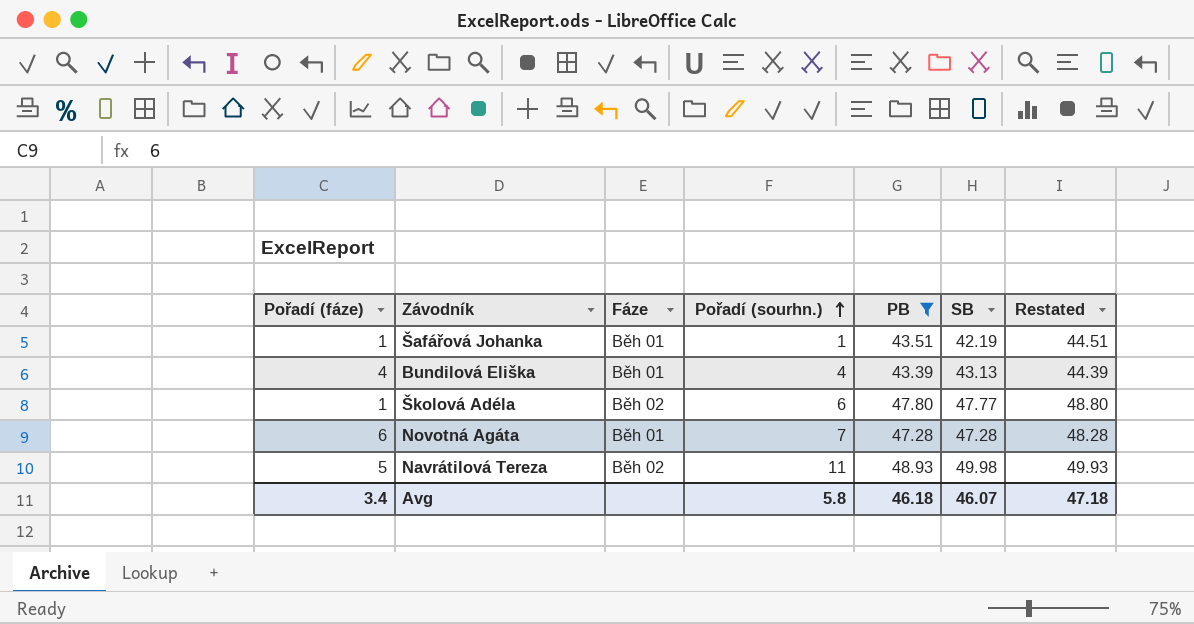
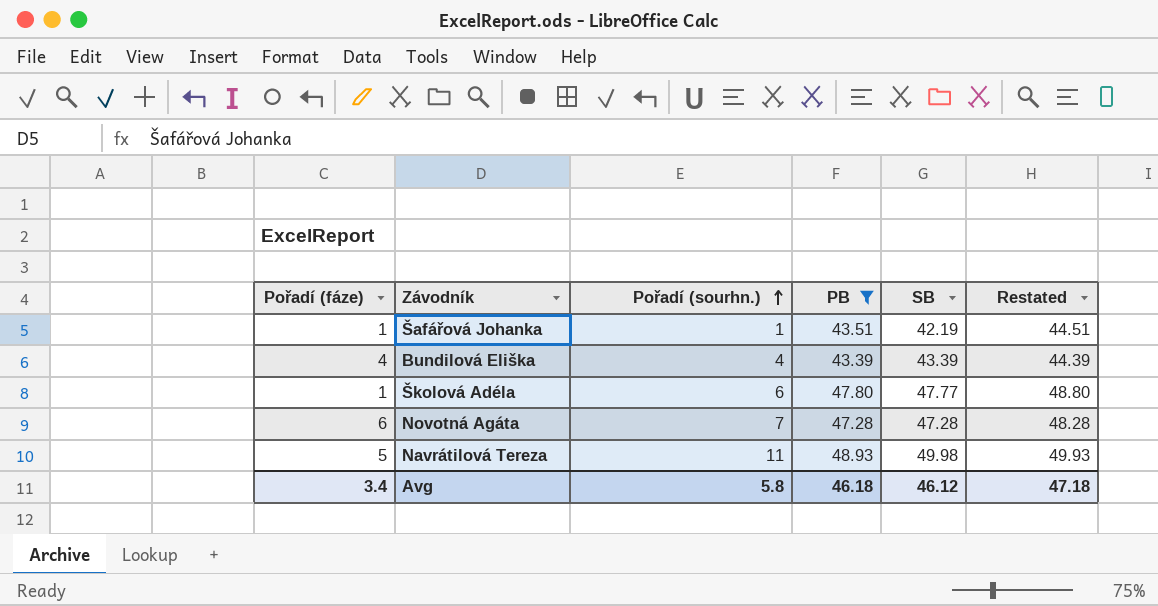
column Fáze | position: 3 -> none
Bundilová Eliška | SB: 43.13 -> 43.39
Avg | SB: 46.07 -> 46.12

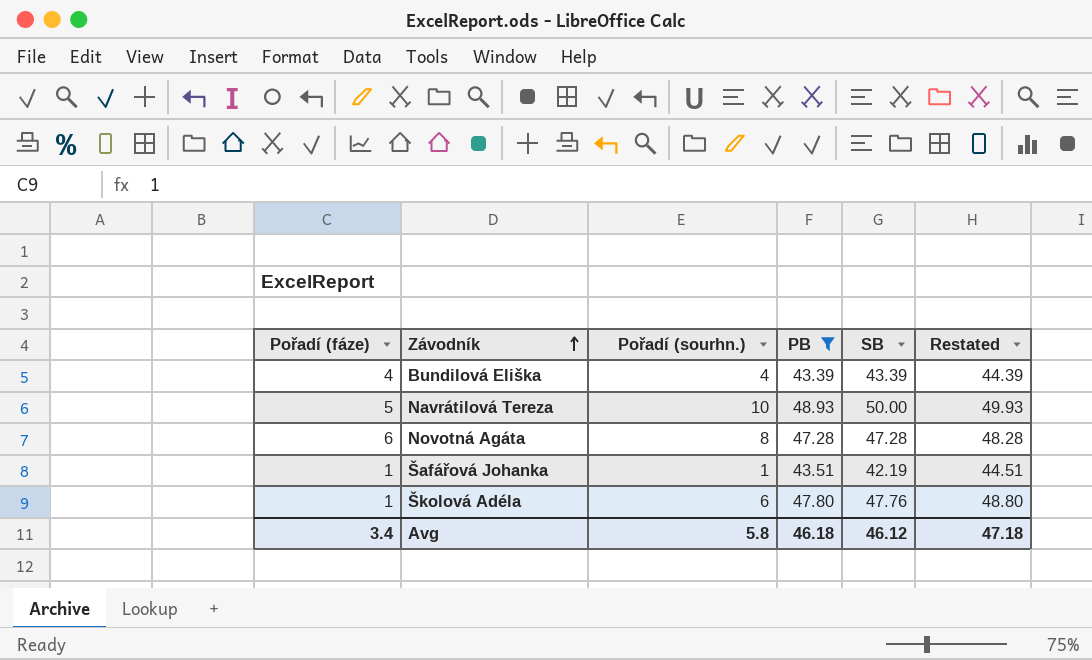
row order: Pořadí (sourhn.) ascending -> Závodník ascending
Navrátilová Tereza | Pořadí (sourhn.): 11 -> 10
Navrátilová Tereza | SB: 49.98 -> 50.00
Novotná Agáta | Pořadí (sourhn.): 7 -> 8
Školová Adéla | SB: 47.77 -> 47.76

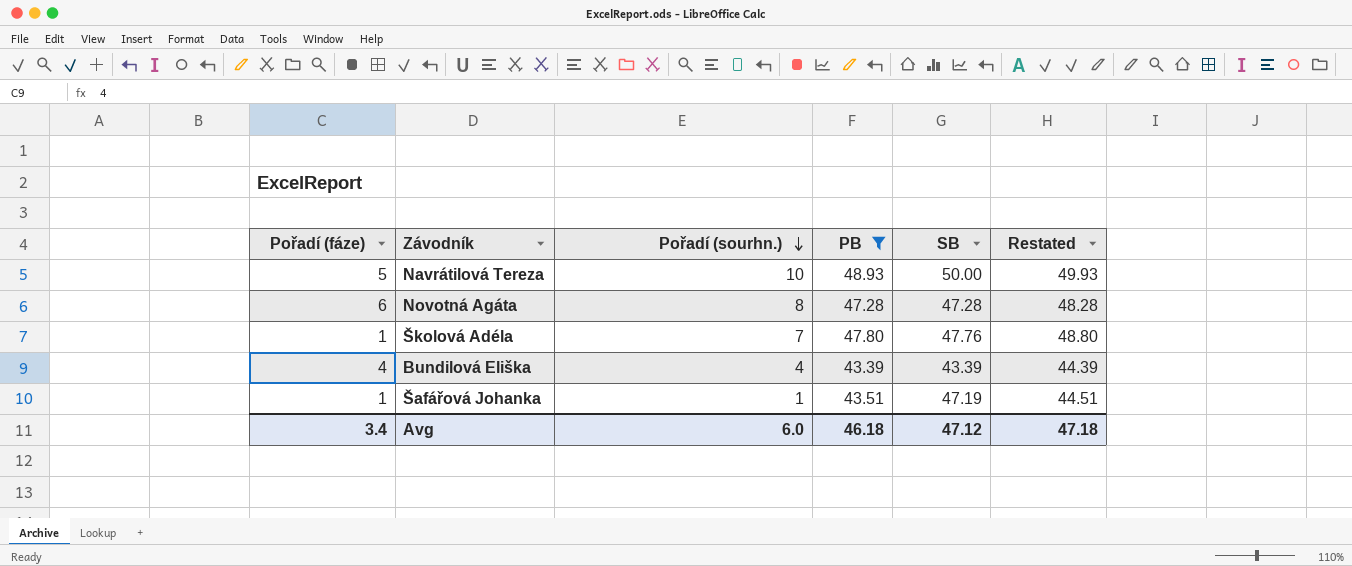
row order: Závodník ascending -> Pořadí (sourhn.) descending
Školová Adéla | Pořadí (sourhn.): 6 -> 7
Šafářová Johanka | SB: 42.19 -> 47.19
Avg | Pořadí (sourhn.): 5.8 -> 6.0
Avg | SB: 46.12 -> 47.12

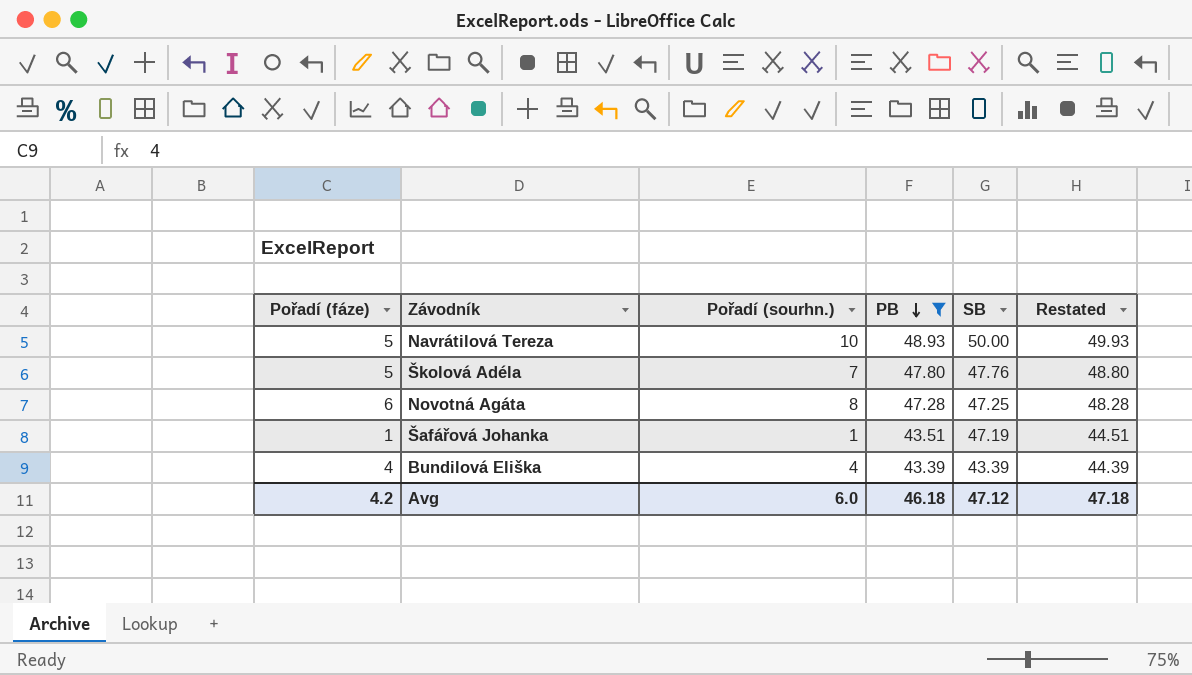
row order: Pořadí (sourhn.) descending -> PB descending
Školová Adéla | Pořadí (fáze): 1 -> 5
Novotná Agáta | SB: 47.28 -> 47.25
Avg | Pořadí (fáze): 3.4 -> 4.2

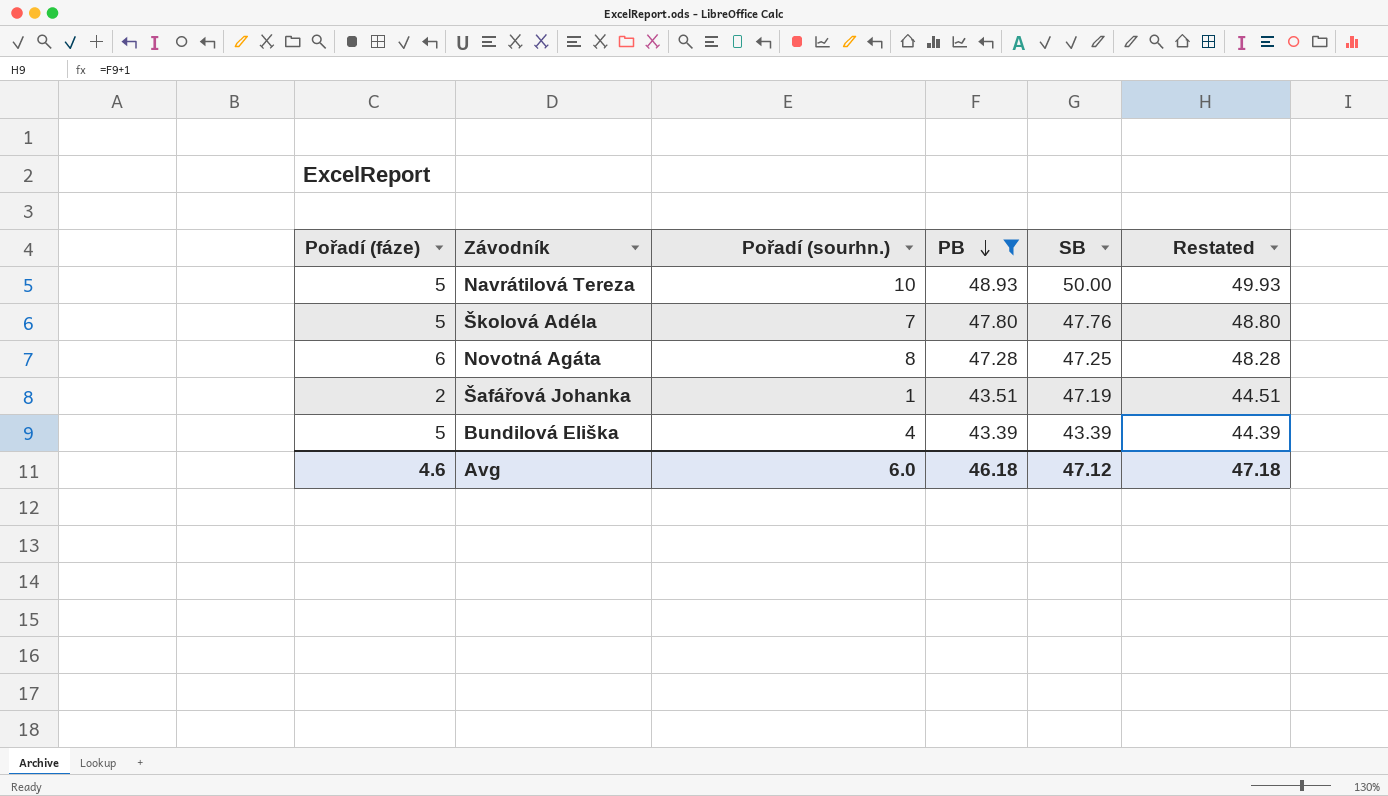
Šafářová Johanka | Pořadí (fáze): 1 -> 2
Bundilová Eliška | Pořadí (fáze): 4 -> 5
Avg | Pořadí (fáze): 4.2 -> 4.6

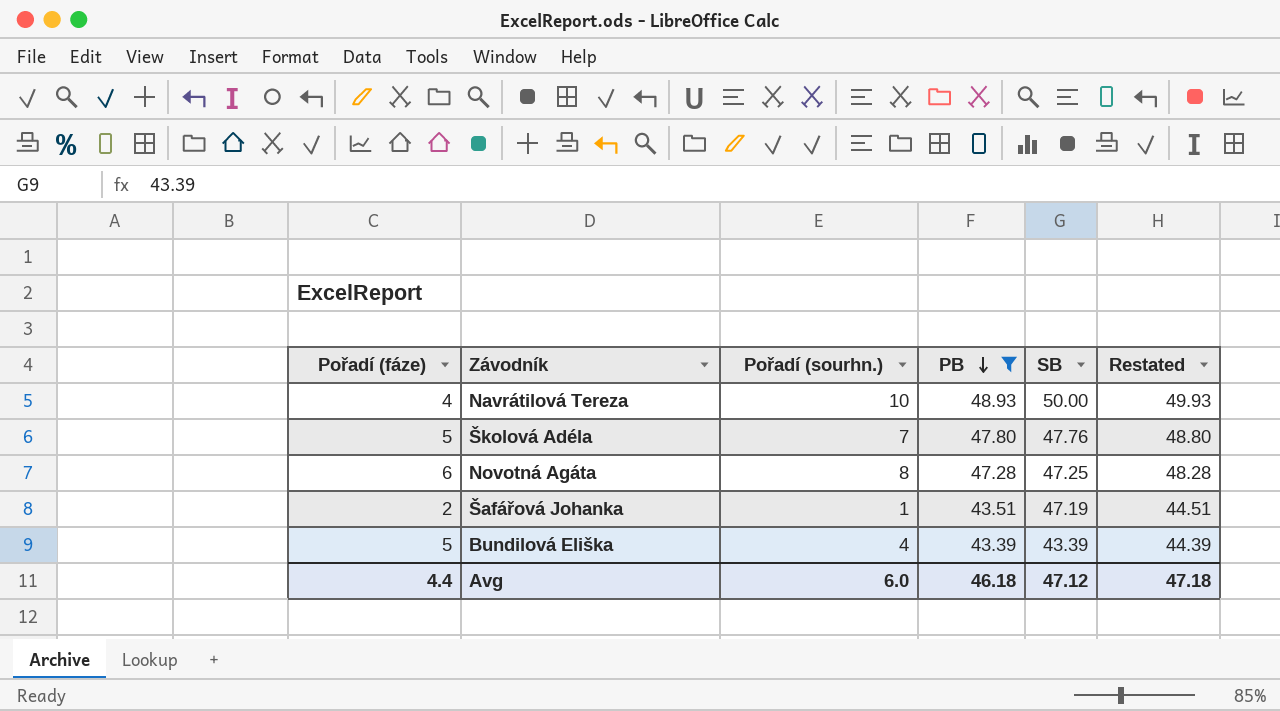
Navrátilová Tereza | Pořadí (fáze): 5 -> 4
Avg | Pořadí (fáze): 4.6 -> 4.4

